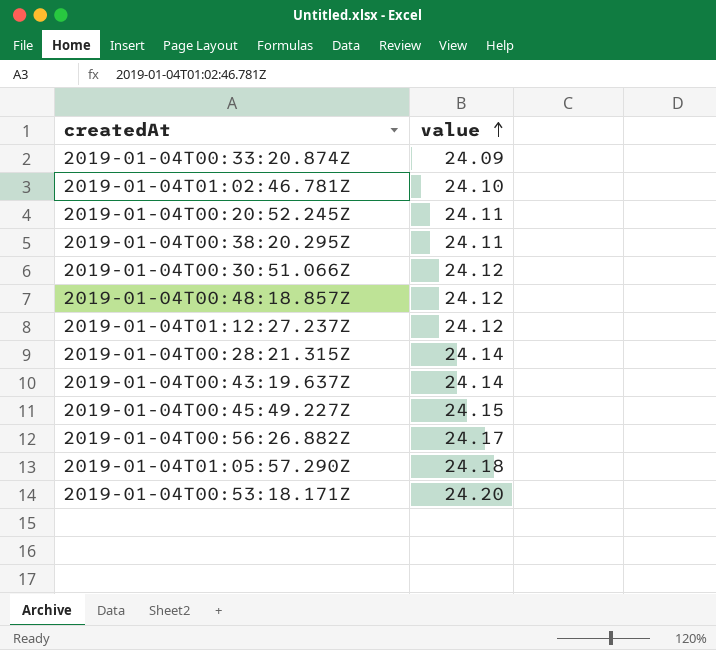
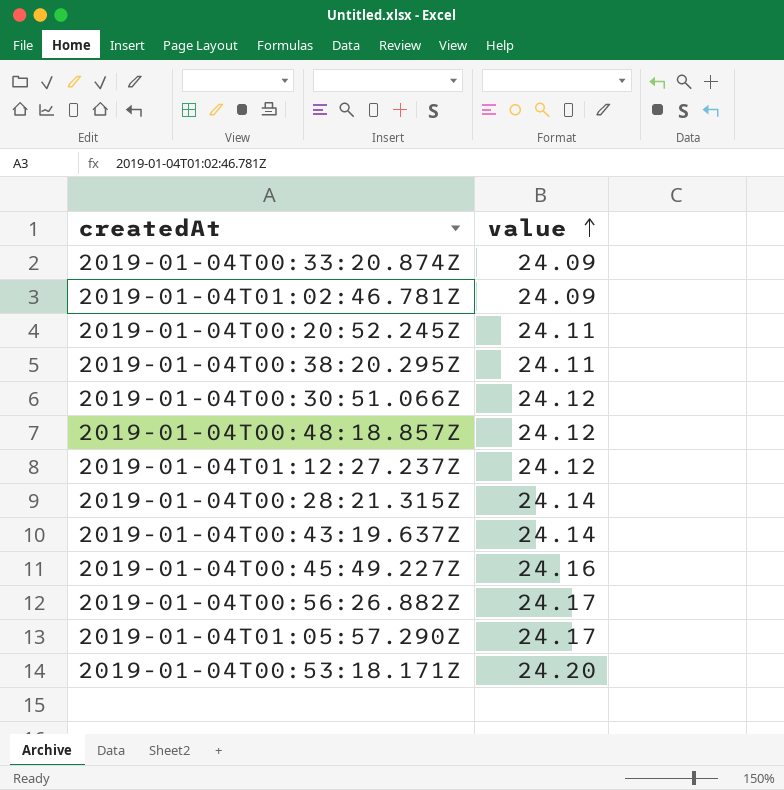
2019-01-04T01:02:46.781Z | value: 24.10 -> 24.09
2019-01-04T00:45:49.227Z | value: 24.15 -> 24.16
2019-01-04T01:05:57.290Z | value: 24.18 -> 24.17

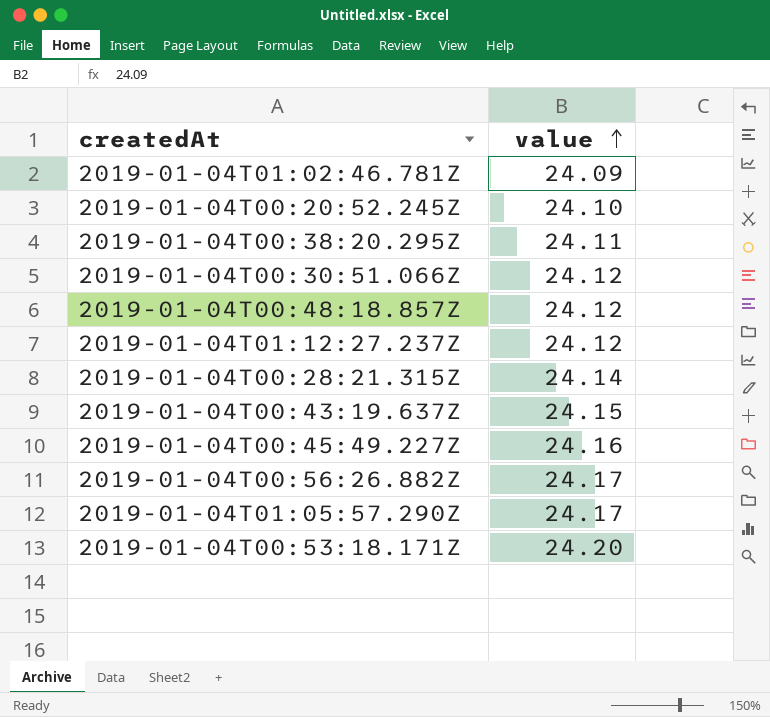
row 2019-01-04T00:33:20.874Z: 24.09 -> none
2019-01-04T00:20:52.245Z | value: 24.11 -> 24.10
2019-01-04T00:43:19.637Z | value: 24.14 -> 24.15

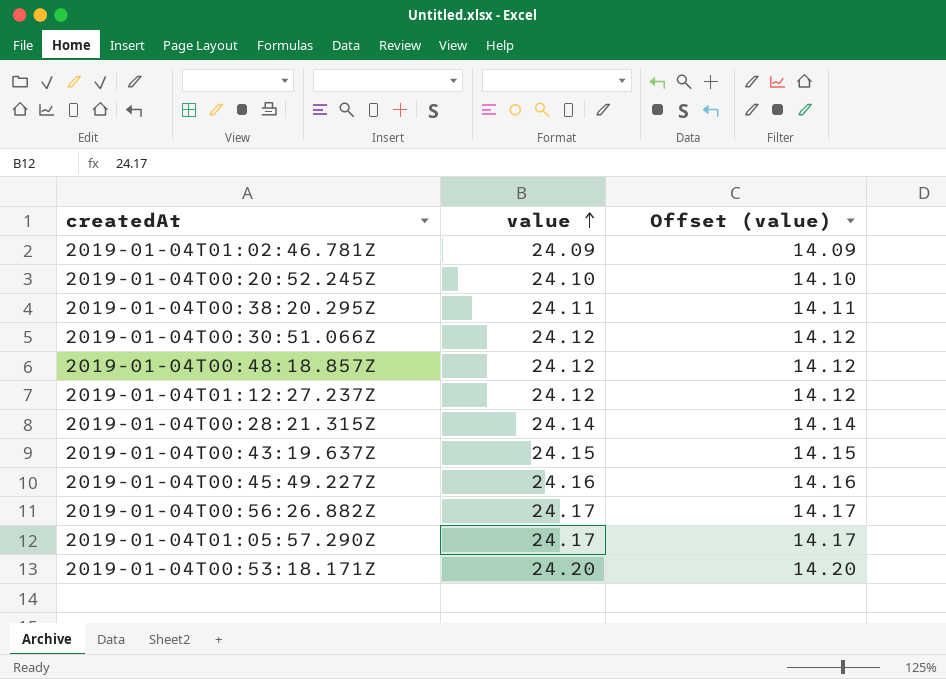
column Offset (value) | formula: none -> [value] - 10

